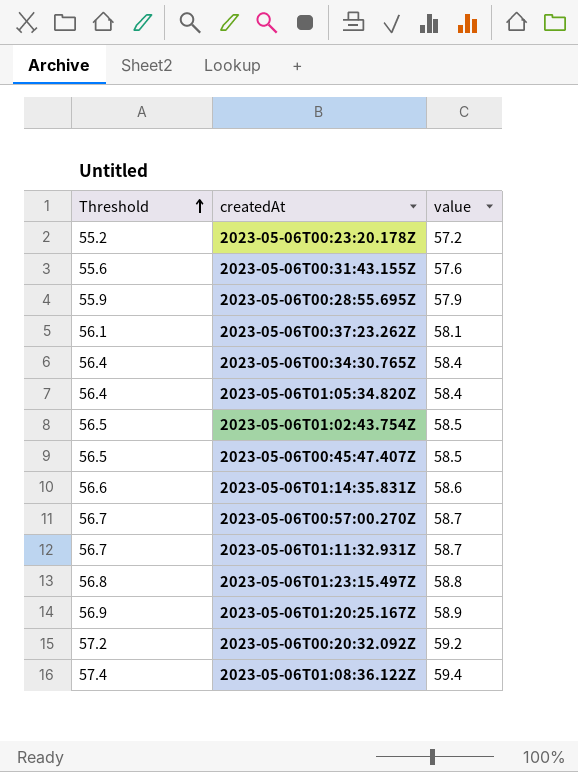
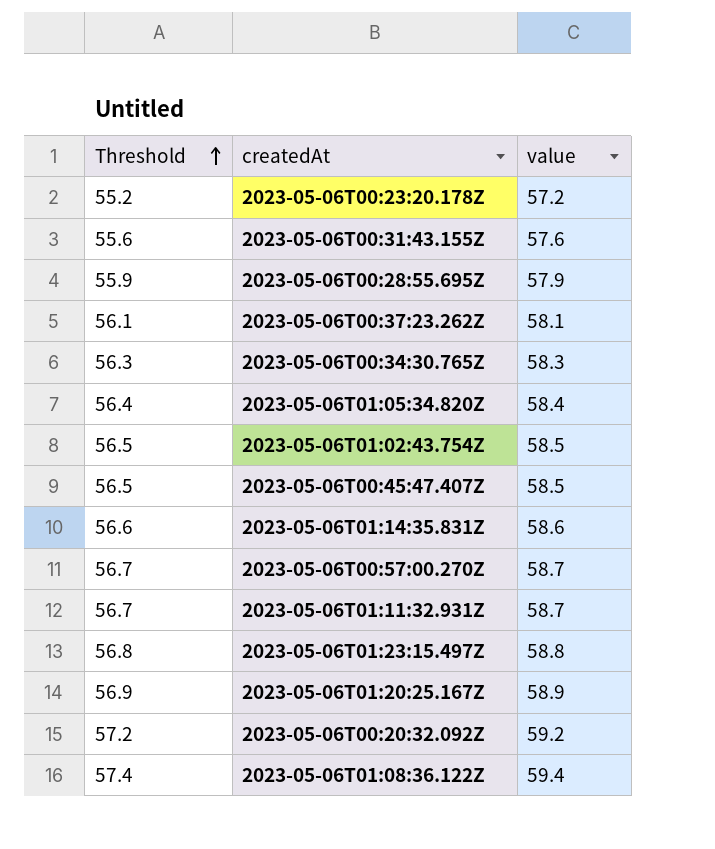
2023-05-06T00:34:30.765Z | Threshold: 56.4 -> 56.3
2023-05-06T00:34:30.765Z | value: 58.4 -> 58.3

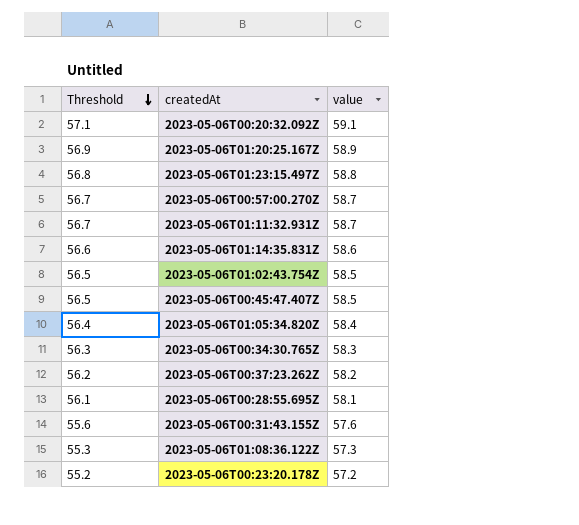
row order: Threshold ascending -> Threshold descending
2023-05-06T00:20:32.092Z | Threshold: 57.2 -> 57.1
2023-05-06T00:20:32.092Z | value: 59.2 -> 59.1
2023-05-06T00:37:23.262Z | Threshold: 56.1 -> 56.2
2023-05-06T00:37:23.262Z | value: 58.1 -> 58.2
2023-05-06T00:28:55.695Z | Threshold: 55.9 -> 56.1
2023-05-06T00:28:55.695Z | value: 57.9 -> 58.1
2023-05-06T01:08:36.122Z | Threshold: 57.4 -> 55.3
2023-05-06T01:08:36.122Z | value: 59.4 -> 57.3

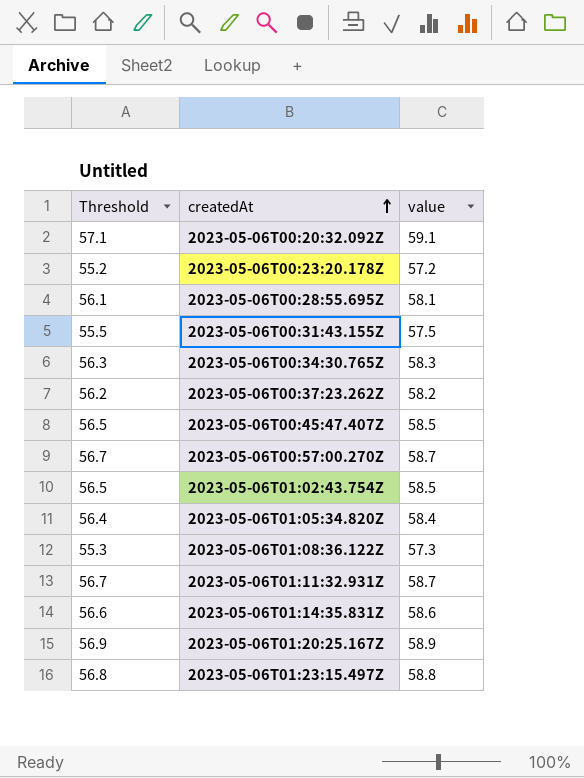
row order: Threshold descending -> createdAt ascending
2023-05-06T00:31:43.155Z | Threshold: 55.6 -> 55.5
2023-05-06T00:31:43.155Z | value: 57.6 -> 57.5

